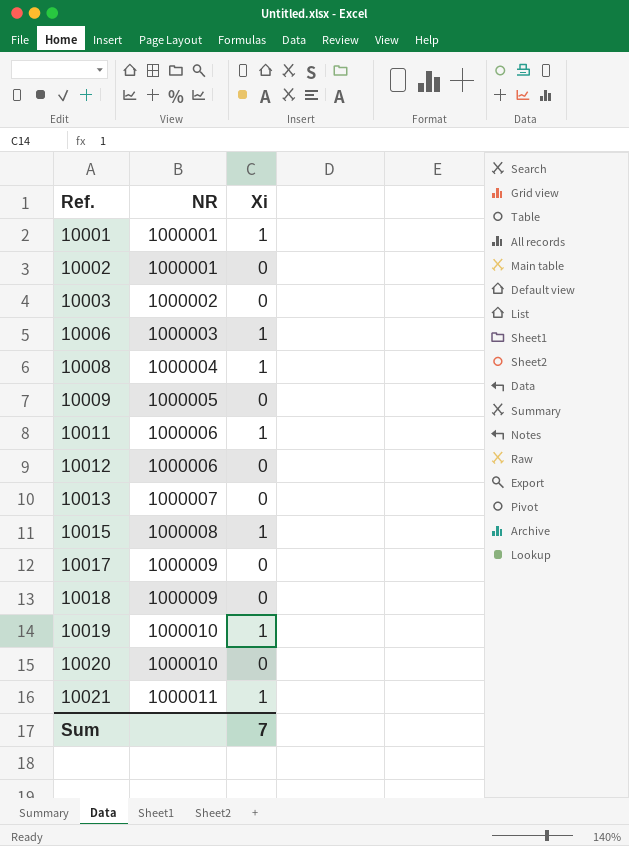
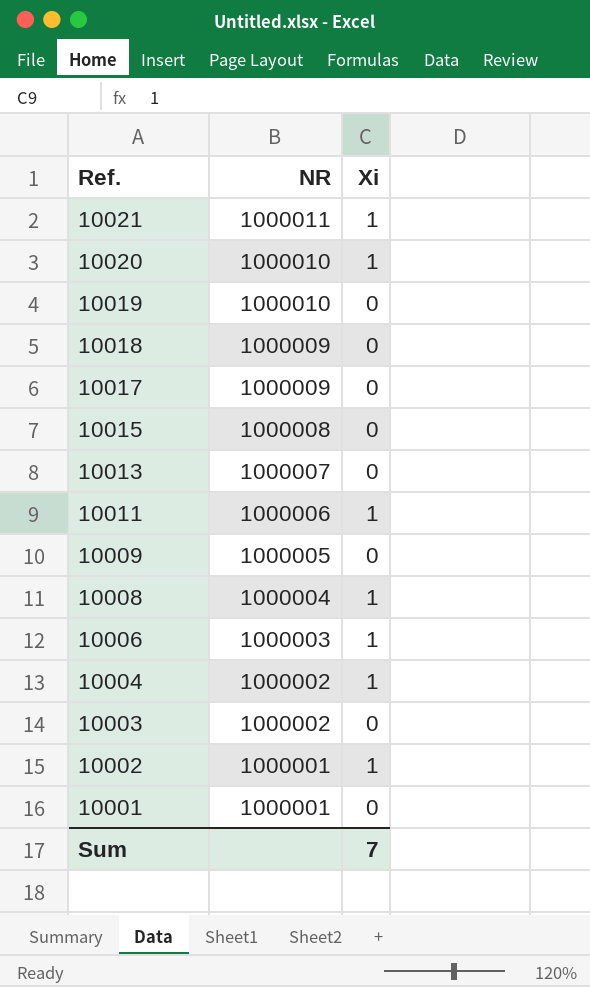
row order: Ref. ascending -> Ref. descending
row 10012: 1000006 | 0 -> none
10020 | Xi: 0 -> 1
10019 | Xi: 1 -> 0
10015 | Xi: 1 -> 0
row 10004: none -> 1000002 | 1
10002 | Xi: 0 -> 1
10001 | Xi: 1 -> 0

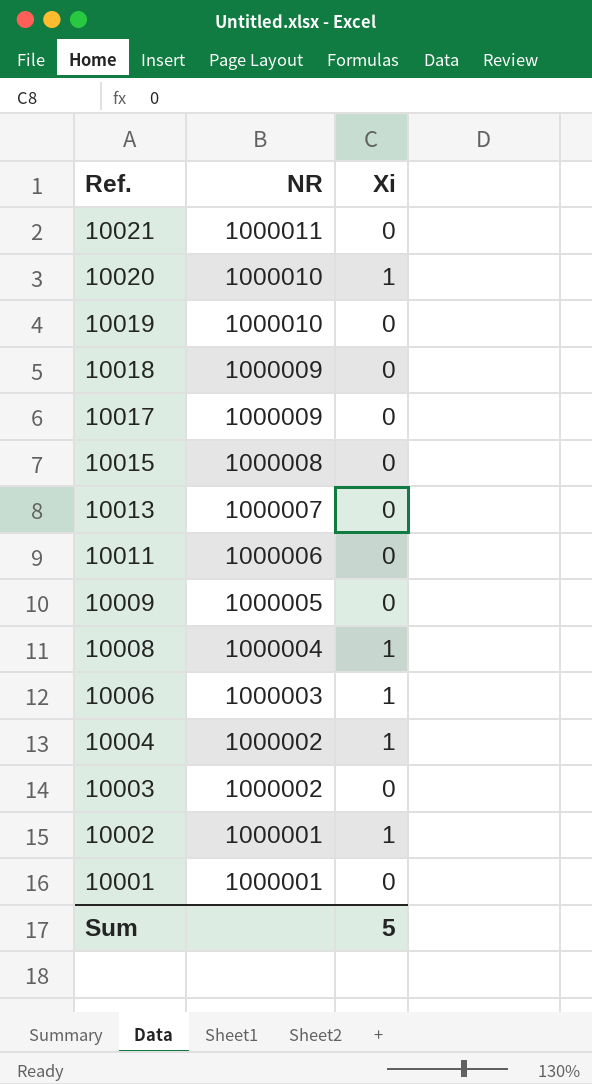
10021 | Xi: 1 -> 0
10011 | Xi: 1 -> 0
Sum | Xi: 7 -> 5

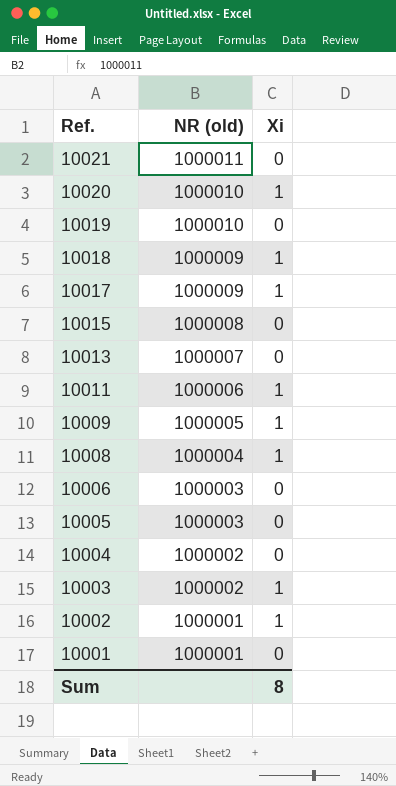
column name: NR -> NR (old)
10018 | Xi: 0 -> 1
10017 | Xi: 0 -> 1
10011 | Xi: 0 -> 1
10009 | Xi: 0 -> 1
10006 | Xi: 1 -> 0
row 10005: none -> 1000003 | 0
10004 | Xi: 1 -> 0
10003 | Xi: 0 -> 1
Sum | Xi: 5 -> 8

